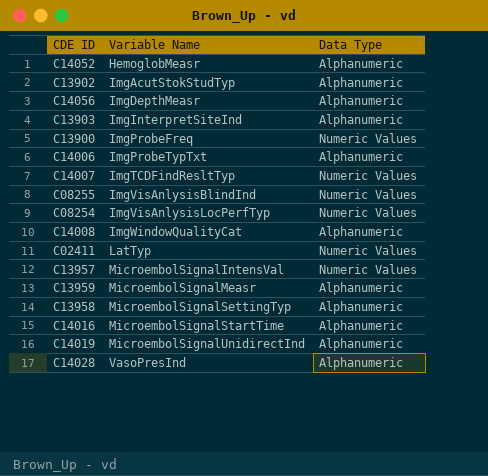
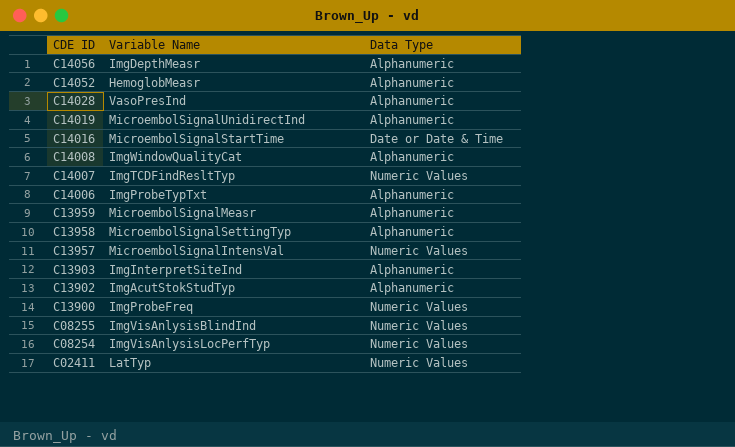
row order: Variable Name ascending -> CDE ID descending
C14016 | Data Type: Alphanumeric -> Date or Date & Time

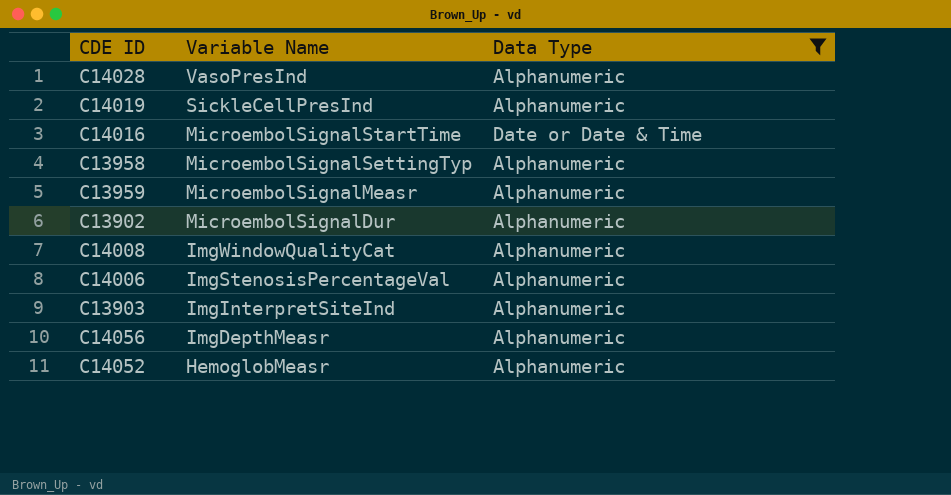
filter: none -> Data Type != Numeric Values
row order: CDE ID descending -> Variable Name descending
C14019 | Variable Name: MicroembolSignalUnidirectInd -> SickleCellPresInd
C13902 | Variable Name: ImgAcutStokStudTyp -> MicroembolSignalDur
C14006 | Variable Name: ImgProbeTypTxt -> ImgStenosisPercentageVal

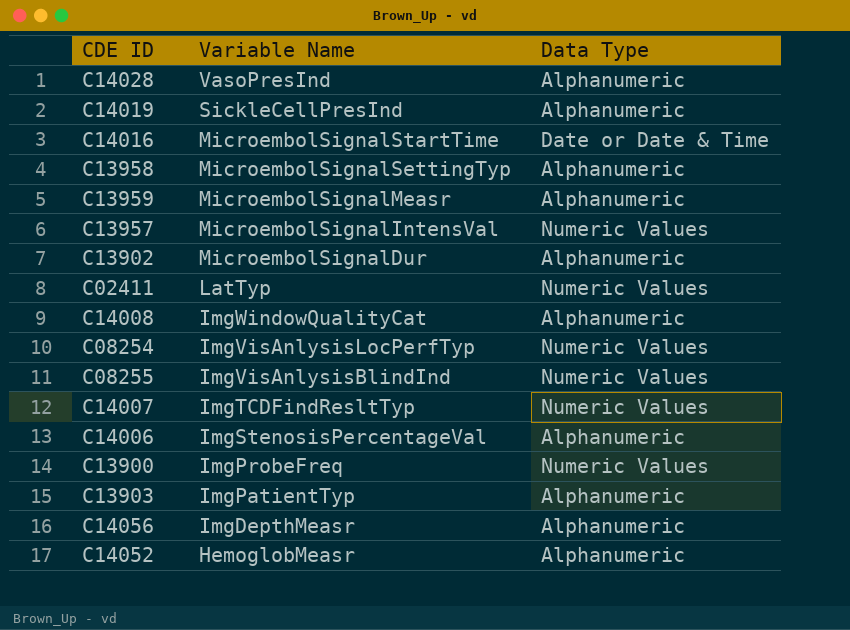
filter: Data Type != Numeric Values -> none
C13903 | Variable Name: ImgInterpretSiteInd -> ImgPatientTyp

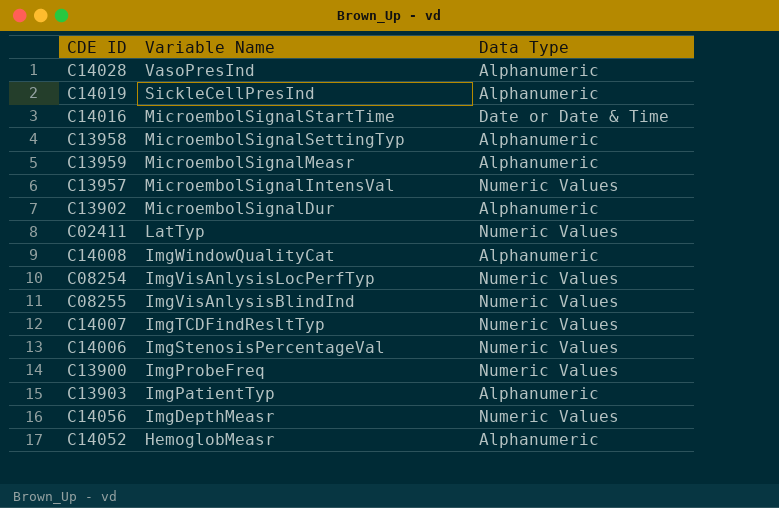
C14006 | Data Type: Alphanumeric -> Numeric Values
C14056 | Data Type: Alphanumeric -> Numeric Values

